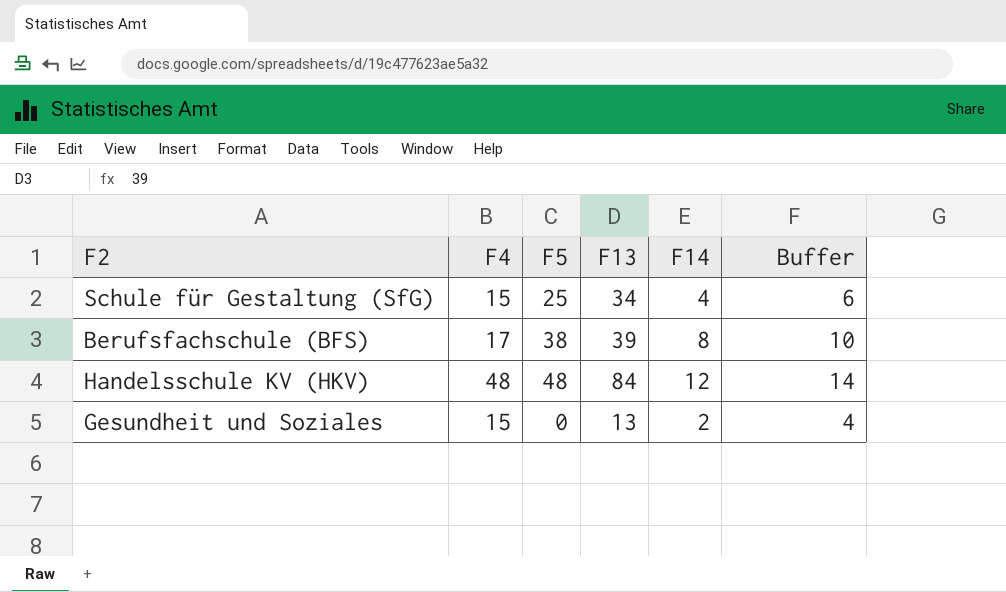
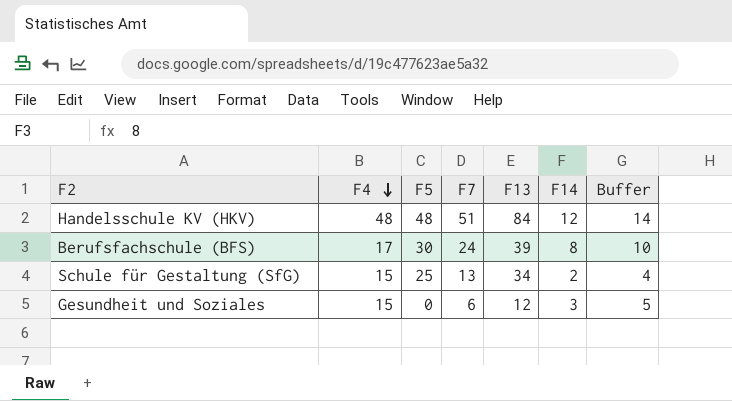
row order: none -> F4 descending
column F7 | position: none -> 4
Berufsfachschule (BFS) | F5: 38 -> 30
Schule für Gestaltung (SfG) | F14: 4 -> 2
Schule für Gestaltung (SfG) | Buffer: 6 -> 4
Gesundheit und Soziales | F13: 13 -> 12
Gesundheit und Soziales | F14: 2 -> 3
Gesundheit und Soziales | Buffer: 4 -> 5

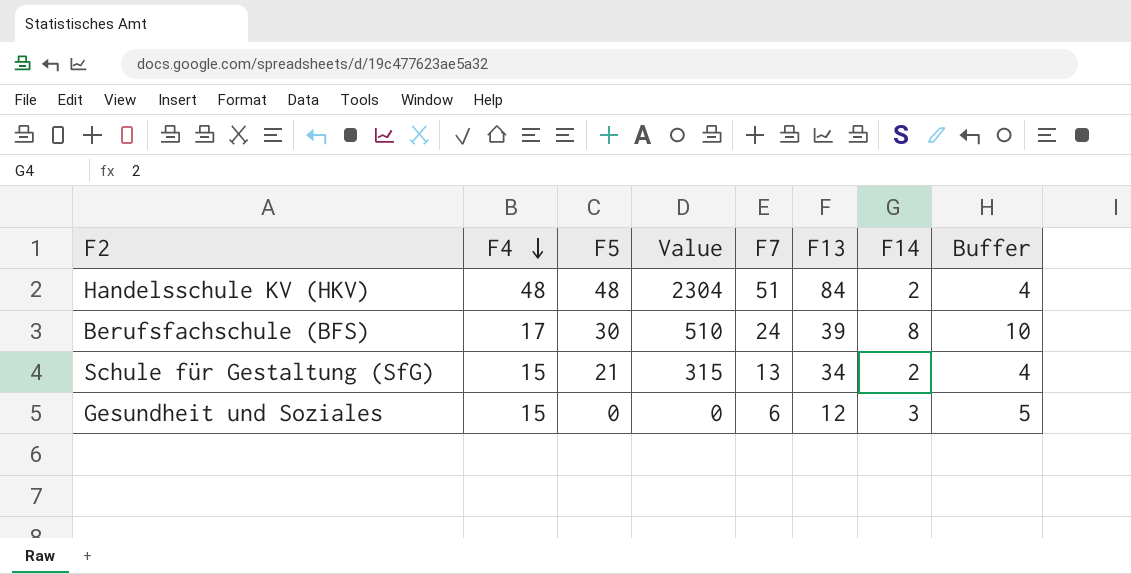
column Value | formula: none -> [F4] * [F5]
Handelsschule KV (HKV) | F14: 12 -> 2
Handelsschule KV (HKV) | Buffer: 14 -> 4
Schule für Gestaltung (SfG) | F5: 25 -> 21

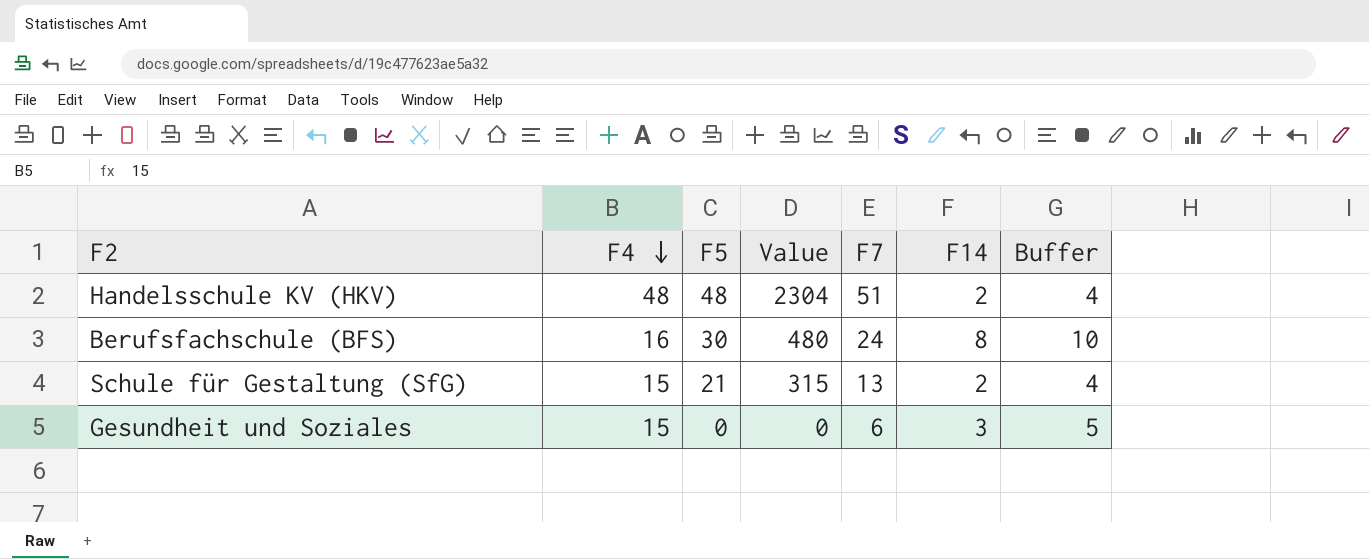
column F13 | position: 6 -> none
Berufsfachschule (BFS) | F4: 17 -> 16
Berufsfachschule (BFS) | Value: 510 -> 480

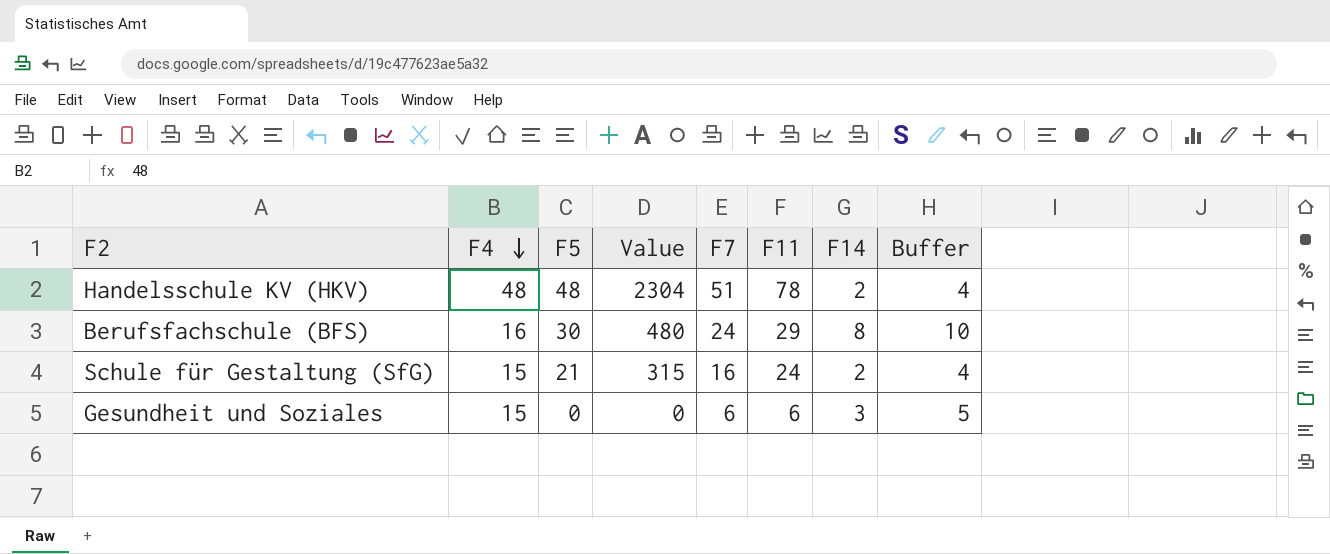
column F11 | position: none -> 6
Schule für Gestaltung (SfG) | F7: 13 -> 16

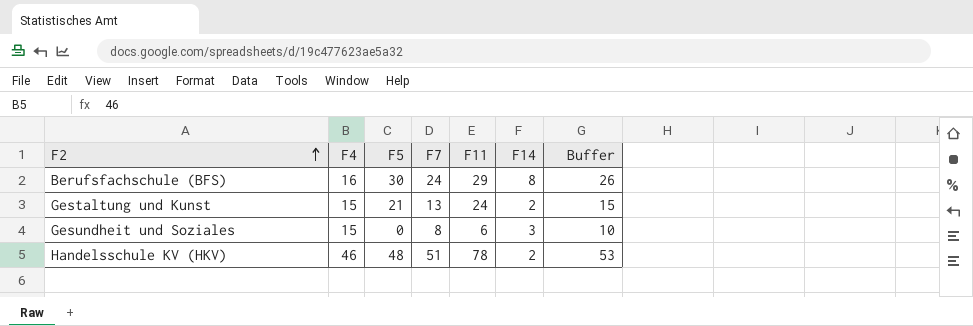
row order: F4 descending -> F2 ascending
column Value | formula: [F4] * [F5] -> none
column Buffer | formula: [F14] + 2 -> [F7] + 2
row Schule für Gestaltung (SfG): 15 | 21 | 315 | 16 | 24 | 2 | 4 -> none
row Gestaltung und Kunst: none -> 15 | 21 | 13 | 24 | 2 | 15
Gesundheit und Soziales | F7: 6 -> 8
Handelsschule KV (HKV) | F4: 48 -> 46

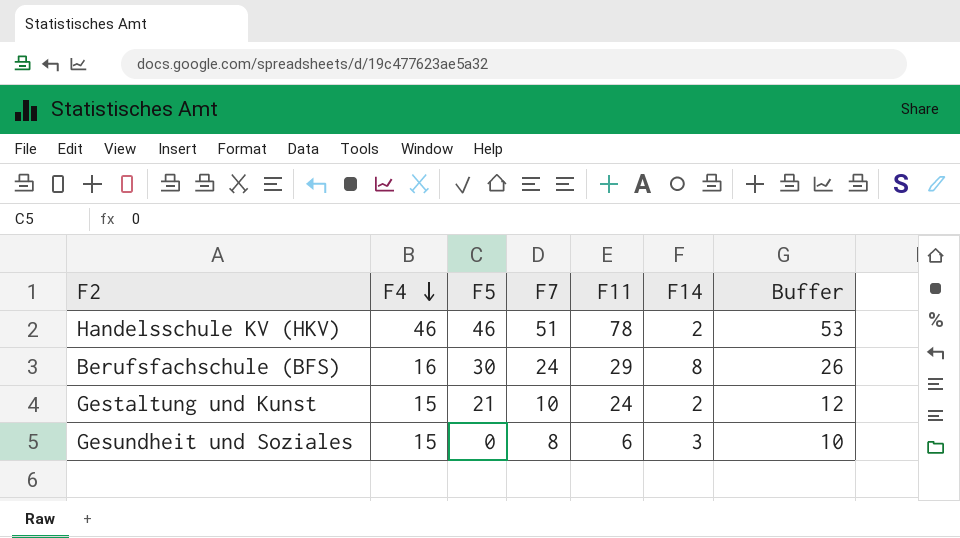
row order: F2 ascending -> F4 descending
Handelsschule KV (HKV) | F5: 48 -> 46
Gestaltung und Kunst | F7: 13 -> 10
Gestaltung und Kunst | Buffer: 15 -> 12

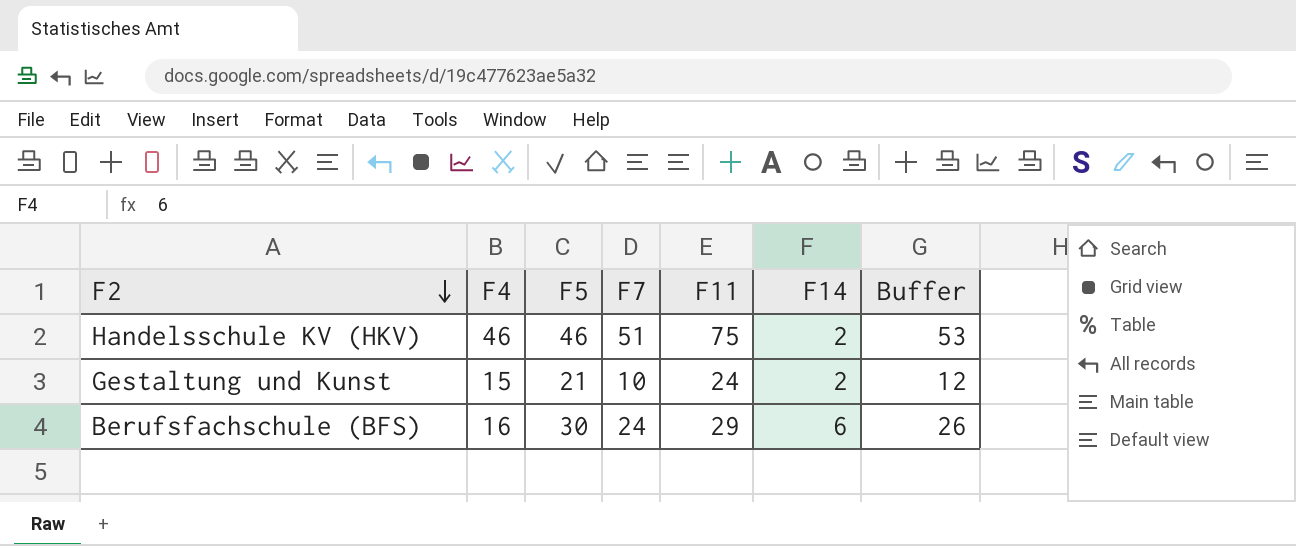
row order: F4 descending -> F2 descending
row Gesundheit und Soziales: 15 | 0 | 8 | 6 | 3 | 10 -> none
Handelsschule KV (HKV) | F11: 78 -> 75
Berufsfachschule (BFS) | F14: 8 -> 6

